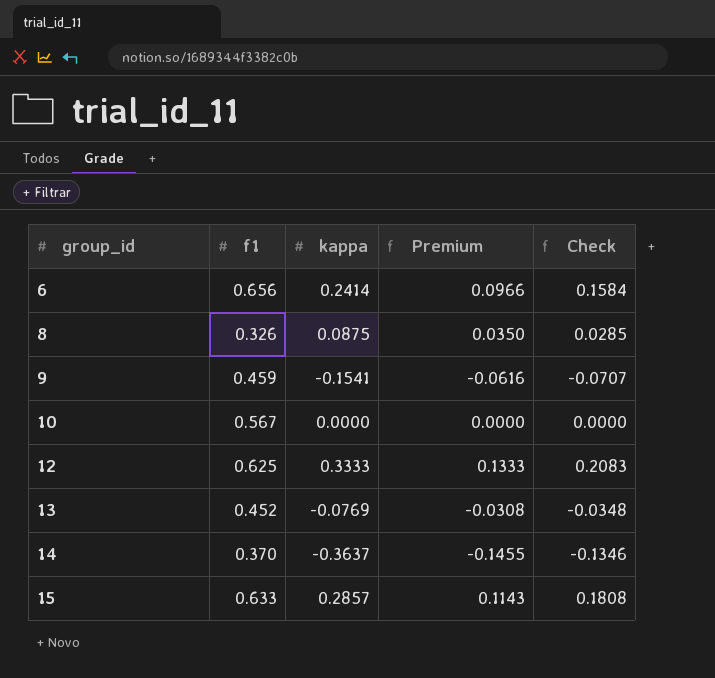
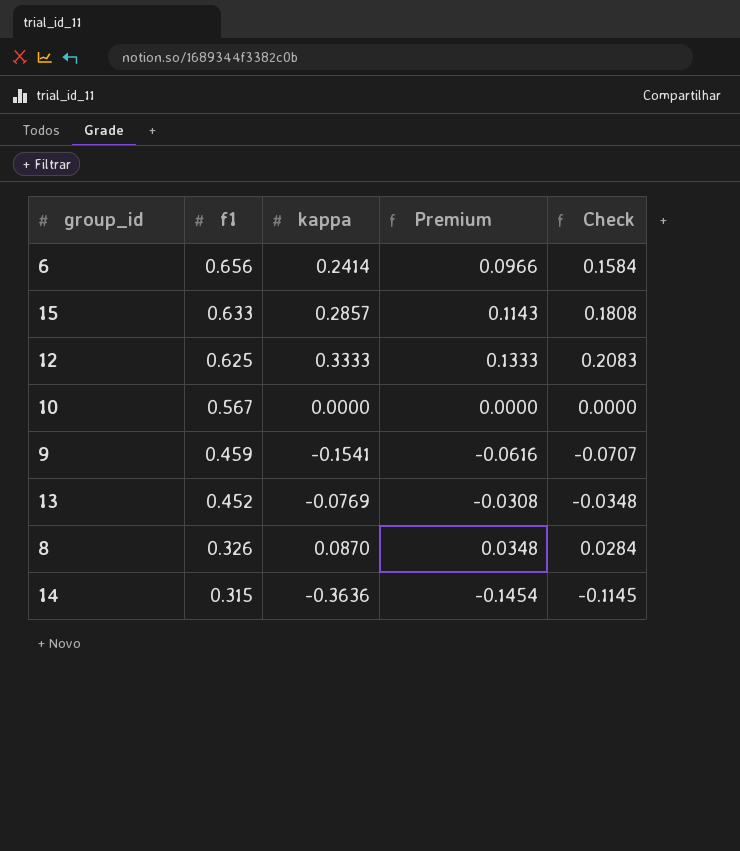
row order: group_id ascending -> f1 descending
8 | kappa: 0.0875 -> 0.0870
8 | Premium: 0.0350 -> 0.0348
8 | Check: 0.0285 -> 0.0284
14 | f1: 0.370 -> 0.315
14 | kappa: -0.3637 -> -0.3636
14 | Premium: -0.1455 -> -0.1454
14 | Check: -0.1346 -> -0.1145

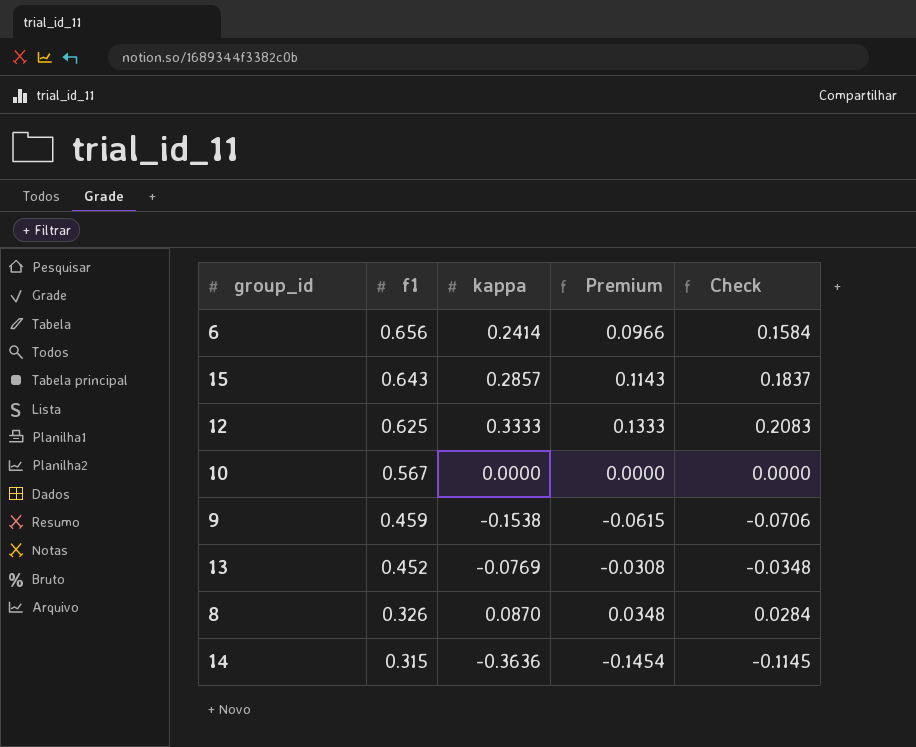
15 | f1: 0.633 -> 0.643
15 | Check: 0.1808 -> 0.1837
9 | kappa: -0.1541 -> -0.1538
9 | Premium: -0.0616 -> -0.0615
9 | Check: -0.0707 -> -0.0706

